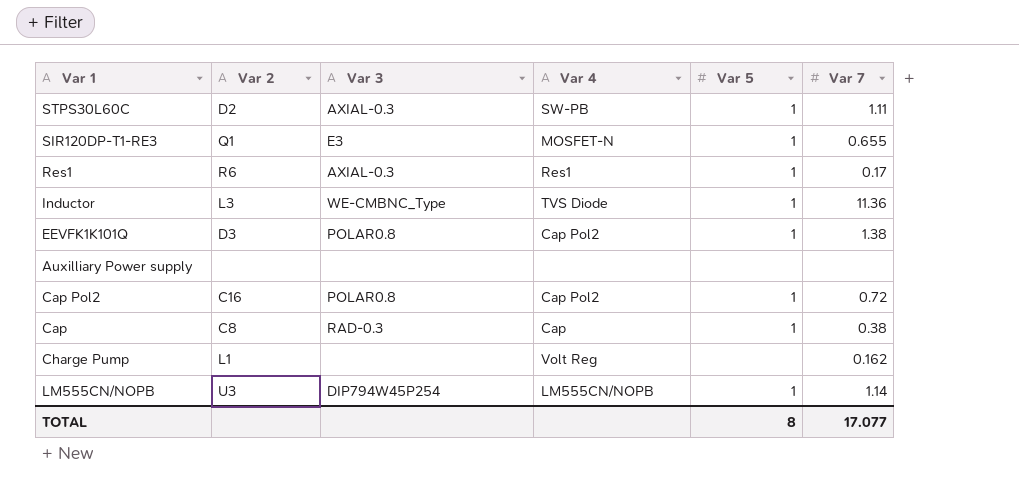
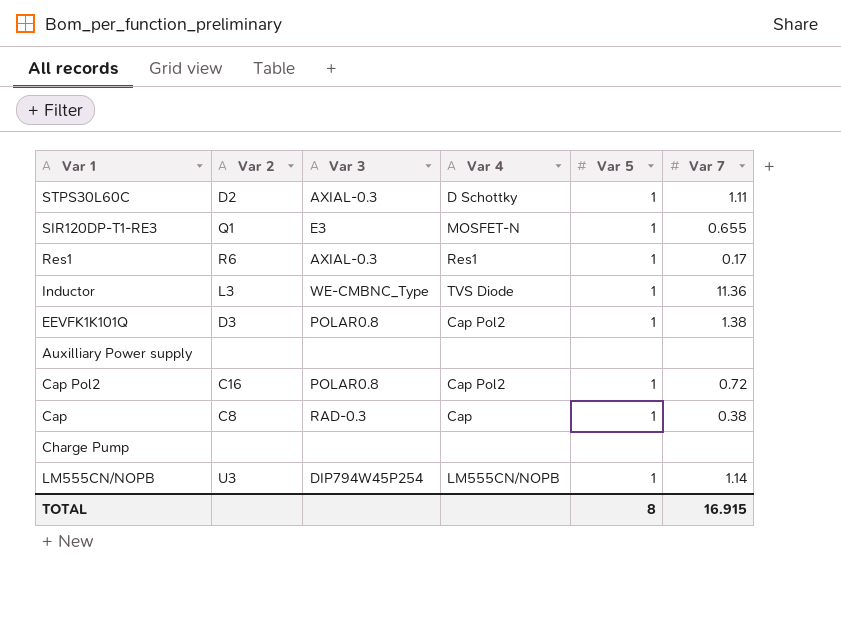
STPS30L60C | Var 4: SW-PB -> D Schottky
Charge Pump | Var 2: L1 -> none
Charge Pump | Var 4: Volt Reg -> none
Charge Pump | Var 7: 0.162 -> none
TOTAL | Var 7: 17.077 -> 16.915

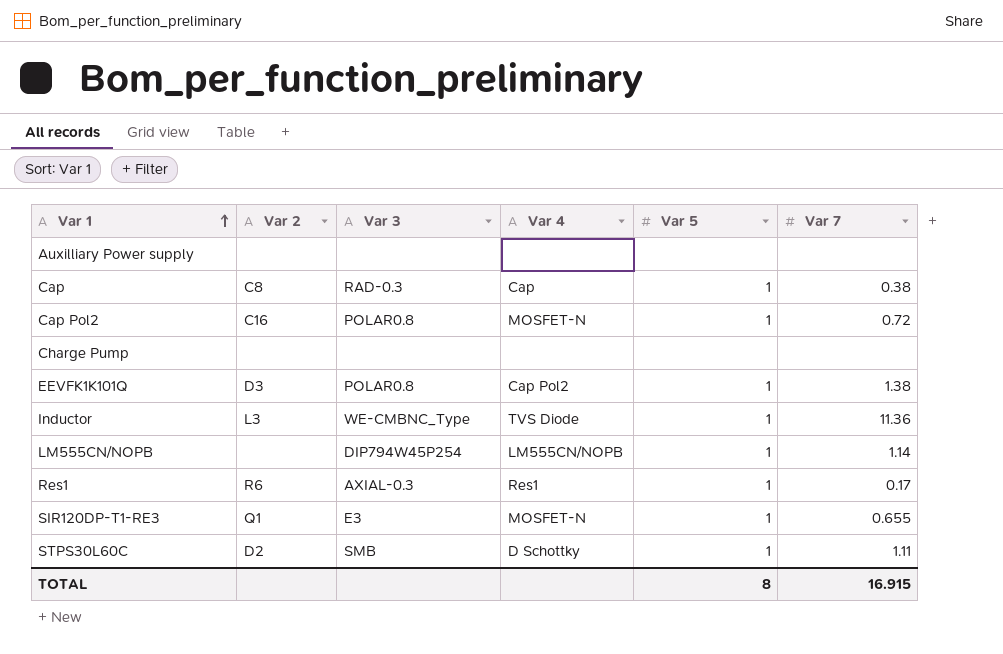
row order: none -> Var 1 ascending
Cap Pol2 | Var 4: Cap Pol2 -> MOSFET-N
LM555CN/NOPB | Var 2: U3 -> none
STPS30L60C | Var 3: AXIAL-0.3 -> SMB

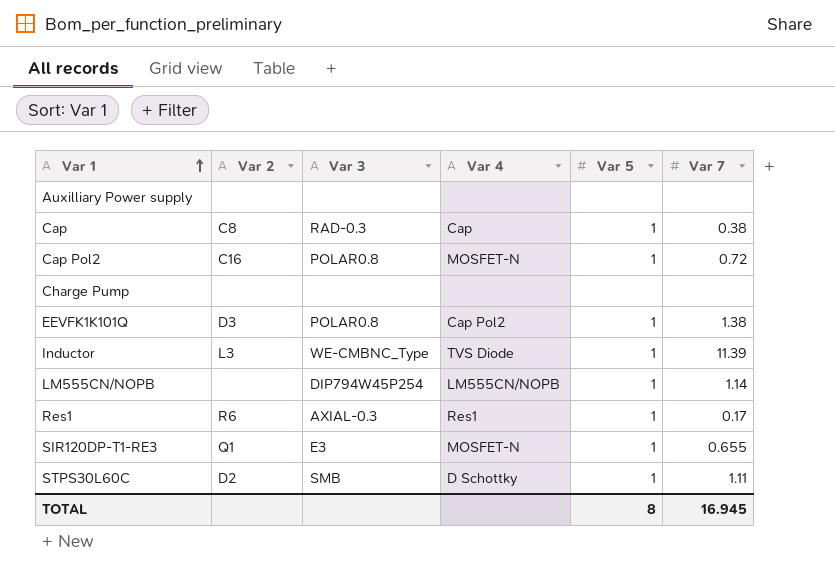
Inductor | Var 7: 11.36 -> 11.39
TOTAL | Var 7: 16.915 -> 16.945

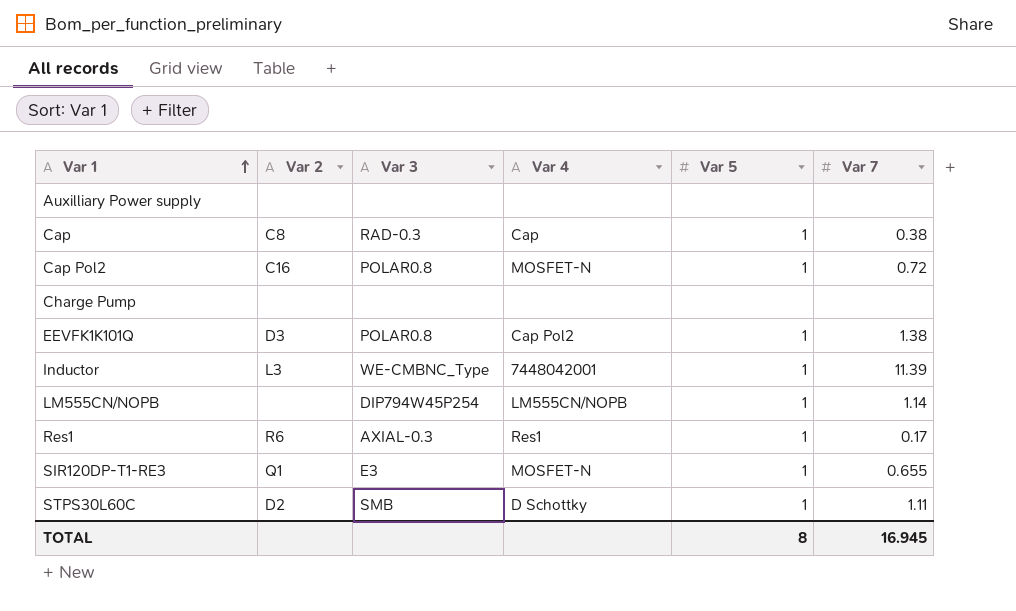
Inductor | Var 4: TVS Diode -> 7448042001

